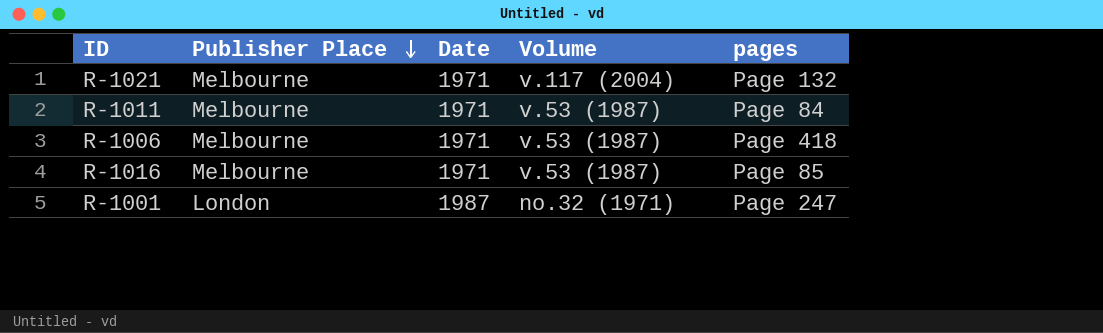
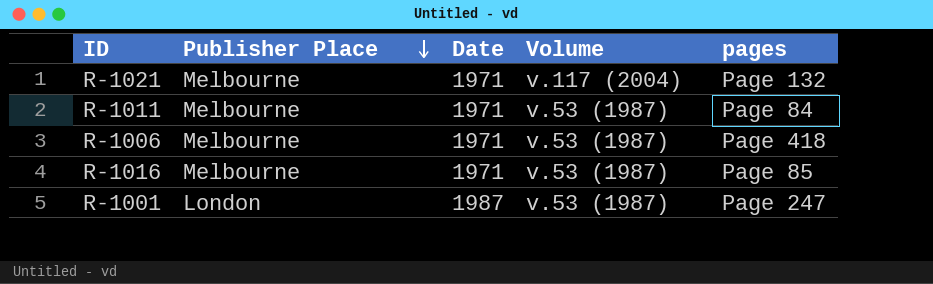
R-1001 | Volume: no.32 (1971) -> v.53 (1987)

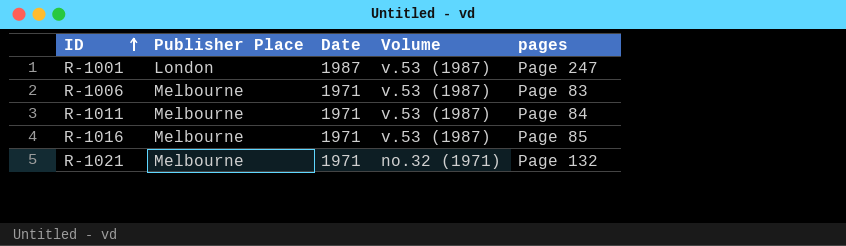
row order: Publisher Place descending -> ID ascending
R-1006 | pages: Page 418 -> Page 83
R-1021 | Volume: v.117 (2004) -> no.32 (1971)

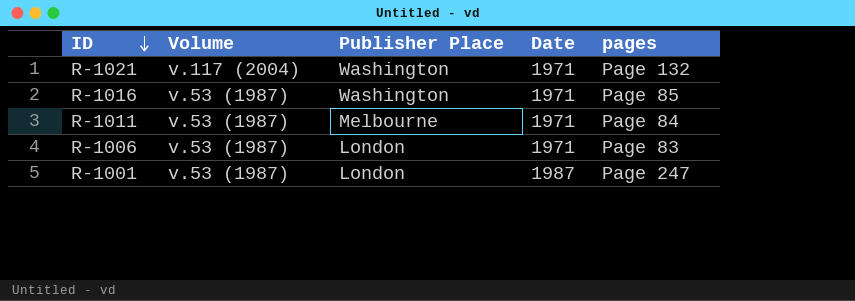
row order: ID ascending -> ID descending
column Volume | position: 4 -> 2
R-1021 | Volume: no.32 (1971) -> v.117 (2004)
R-1021 | Publisher Place: Melbourne -> Washington
R-1016 | Publisher Place: Melbourne -> Washington
R-1006 | Publisher Place: Melbourne -> London

